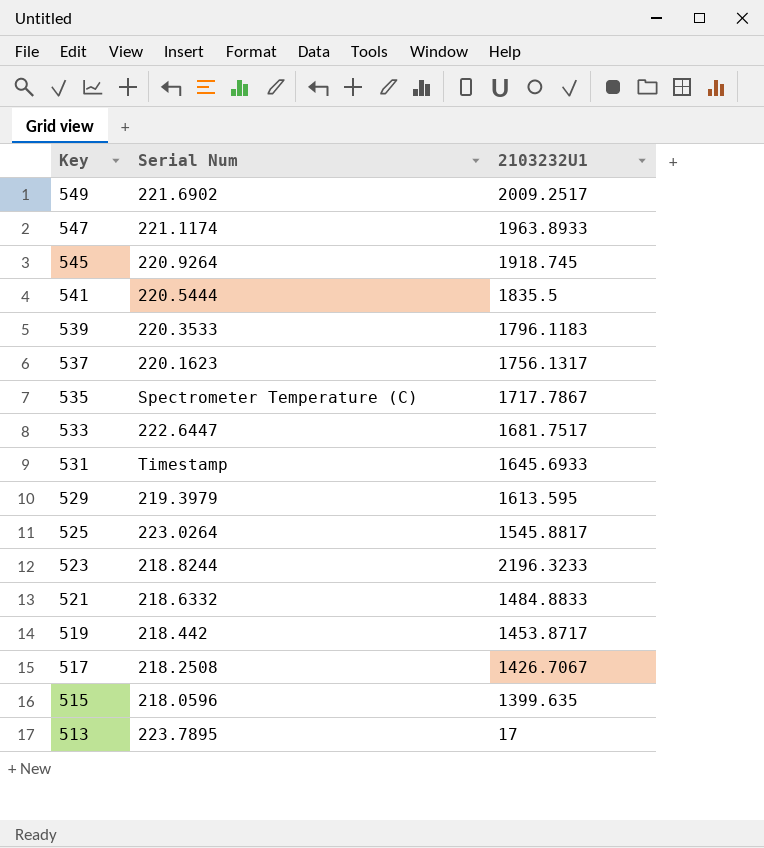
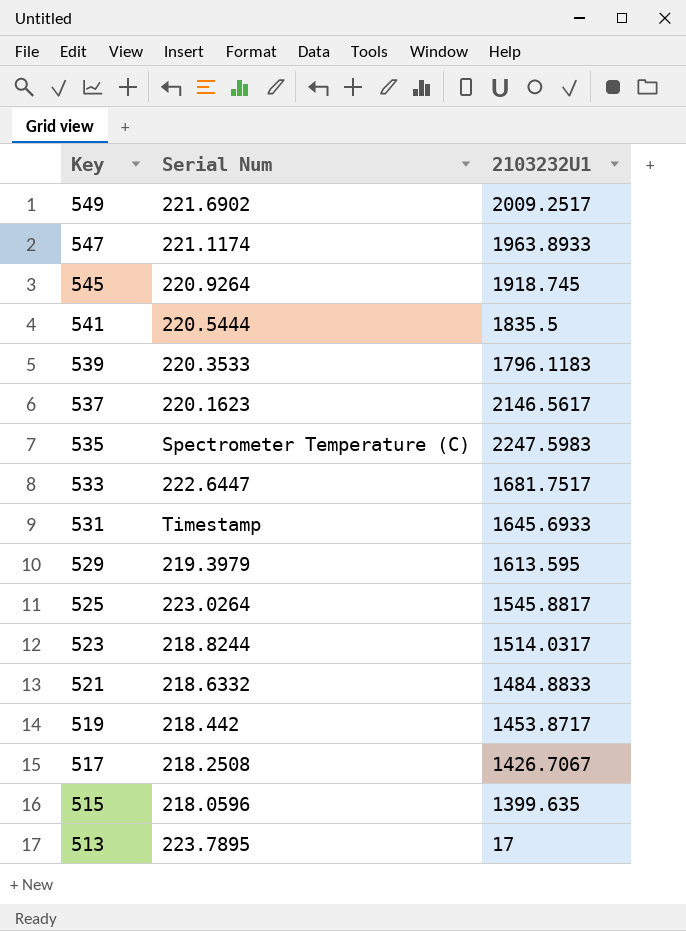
537 | 2103232U1: 1756.1317 -> 2146.5617
535 | 2103232U1: 1717.7867 -> 2247.5983
523 | 2103232U1: 2196.3233 -> 1514.0317

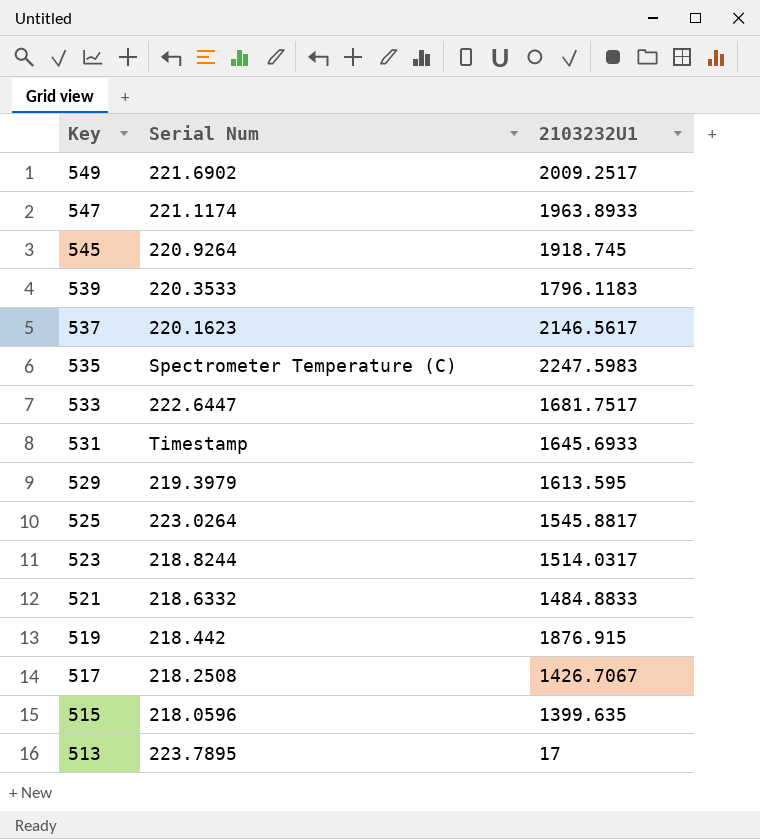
row 541: 220.5444 | 1835.5 -> none
519 | 2103232U1: 1453.8717 -> 1876.915

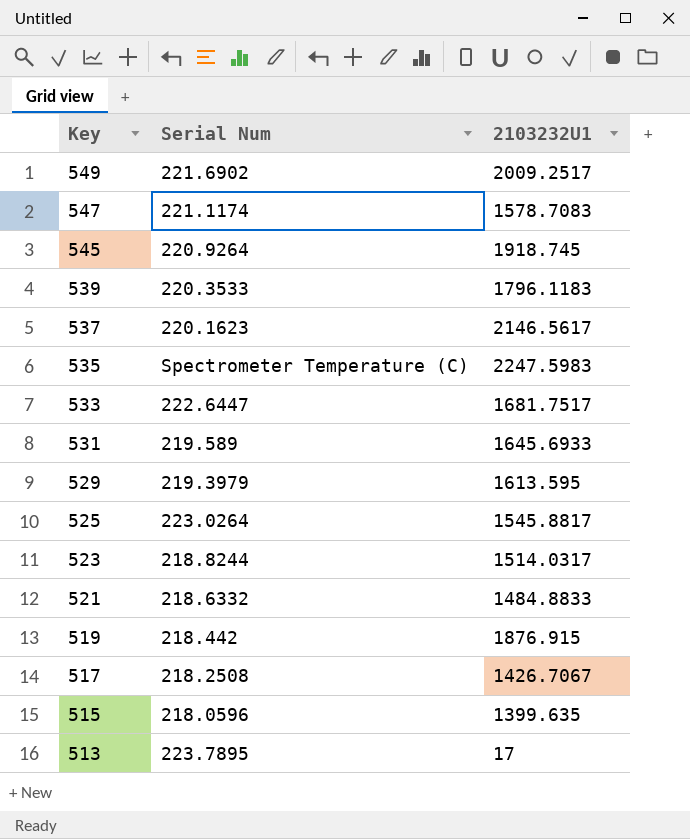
547 | 2103232U1: 1963.8933 -> 1578.7083
531 | Serial Num: Timestamp -> 219.589

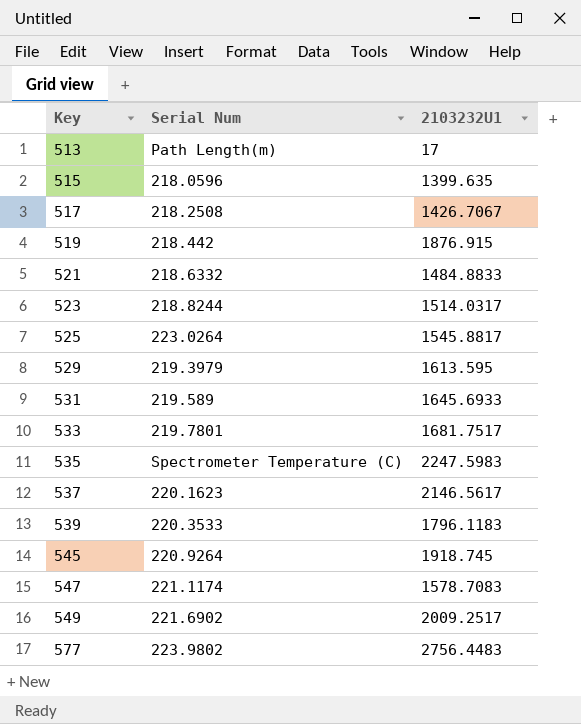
row order: Key descending -> Key ascending
513 | Serial Num: 223.7895 -> Path Length(m)
533 | Serial Num: 222.6447 -> 219.7801
row 577: none -> 223.9802 | 2756.4483

